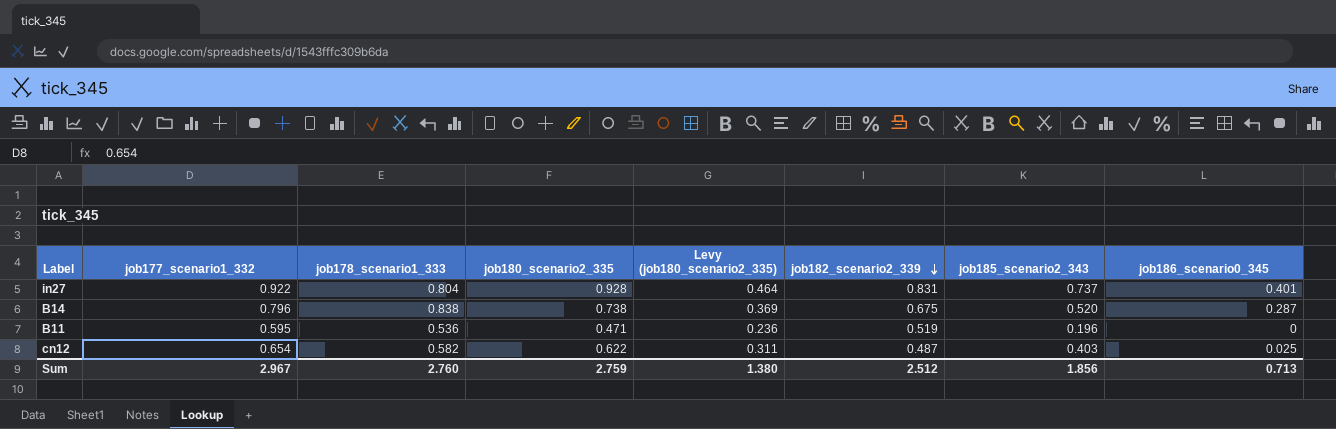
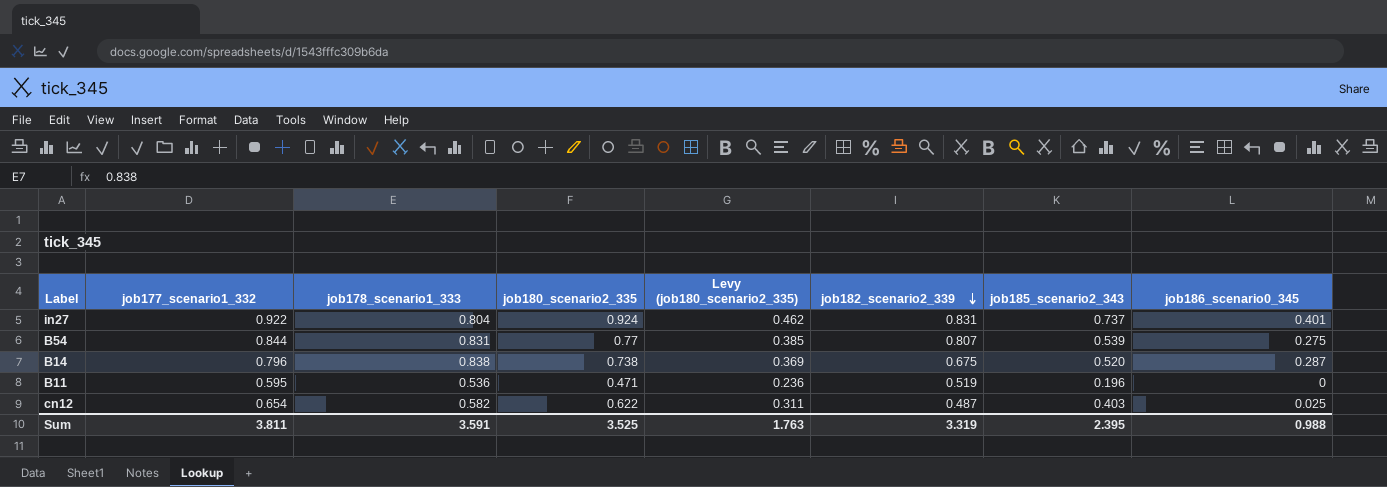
in27 | job180_scenario2_335: 0.928 -> 0.924
in27 | Levy (job180_scenario2_335): 0.464 -> 0.462
row B54: none -> 0.844 | 0.831 | 0.77 | 0.385 | 0.807 | 0.539 | 0.275
Sum | job177_scenario1_332: 2.967 -> 3.811
Sum | job178_scenario1_333: 2.760 -> 3.591
Sum | job180_scenario2_335: 2.759 -> 3.525
Sum | Levy (job180_scenario2_335): 1.380 -> 1.763
Sum | job182_scenario2_339: 2.512 -> 3.319
Sum | job185_scenario2_343: 1.856 -> 2.395
Sum | job186_scenario0_345: 0.713 -> 0.988

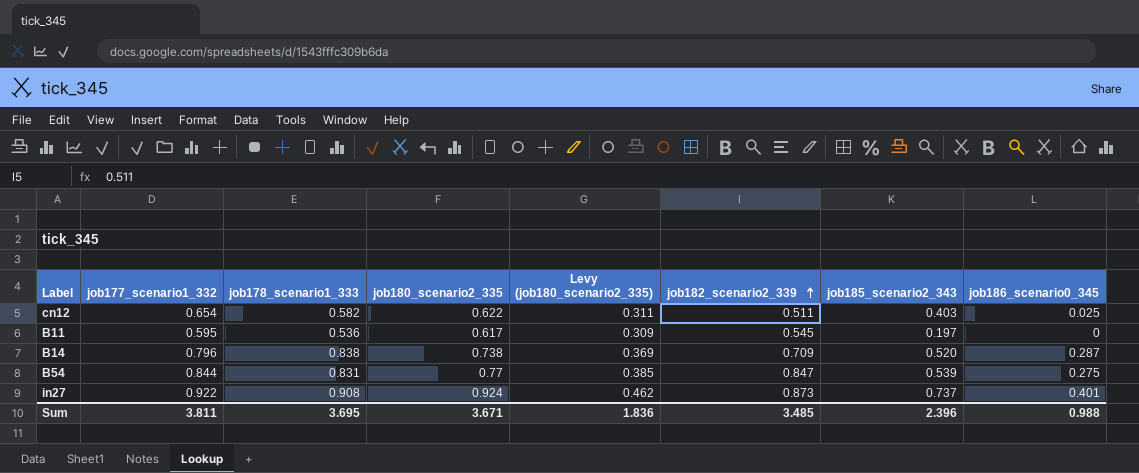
row order: job182_scenario2_339 descending -> job182_scenario2_339 ascending
cn12 | job182_scenario2_339: 0.487 -> 0.511
B11 | job180_scenario2_335: 0.471 -> 0.617
B11 | Levy (job180_scenario2_335): 0.236 -> 0.309
B11 | job182_scenario2_339: 0.519 -> 0.545
B11 | job185_scenario2_343: 0.196 -> 0.197
B14 | job182_scenario2_339: 0.675 -> 0.709
B54 | job182_scenario2_339: 0.807 -> 0.847
in27 | job178_scenario1_333: 0.804 -> 0.908
in27 | job182_scenario2_339: 0.831 -> 0.873
Sum | job178_scenario1_333: 3.591 -> 3.695
Sum | job180_scenario2_335: 3.525 -> 3.671
Sum | Levy (job180_scenario2_335): 1.763 -> 1.836
Sum | job182_scenario2_339: 3.319 -> 3.485
Sum | job185_scenario2_343: 2.395 -> 2.396

